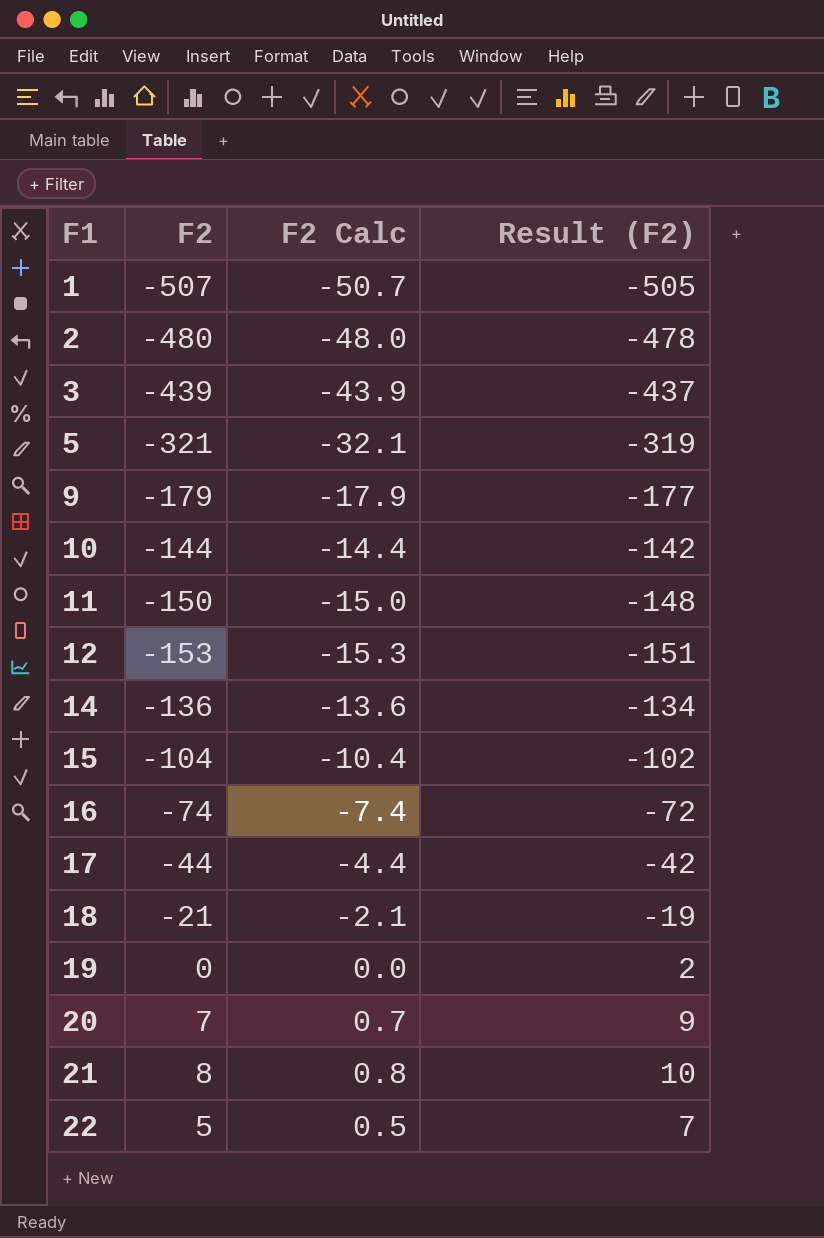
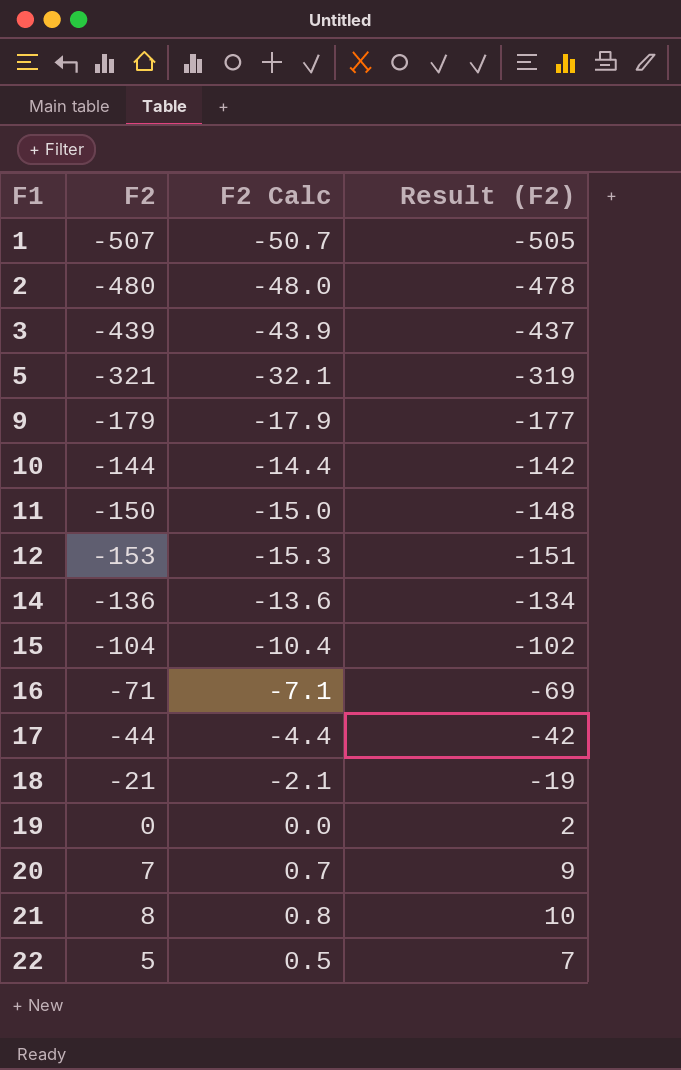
16 | F2: -74 -> -71
16 | F2 Calc: -7.4 -> -7.1
16 | Result (F2): -72 -> -69

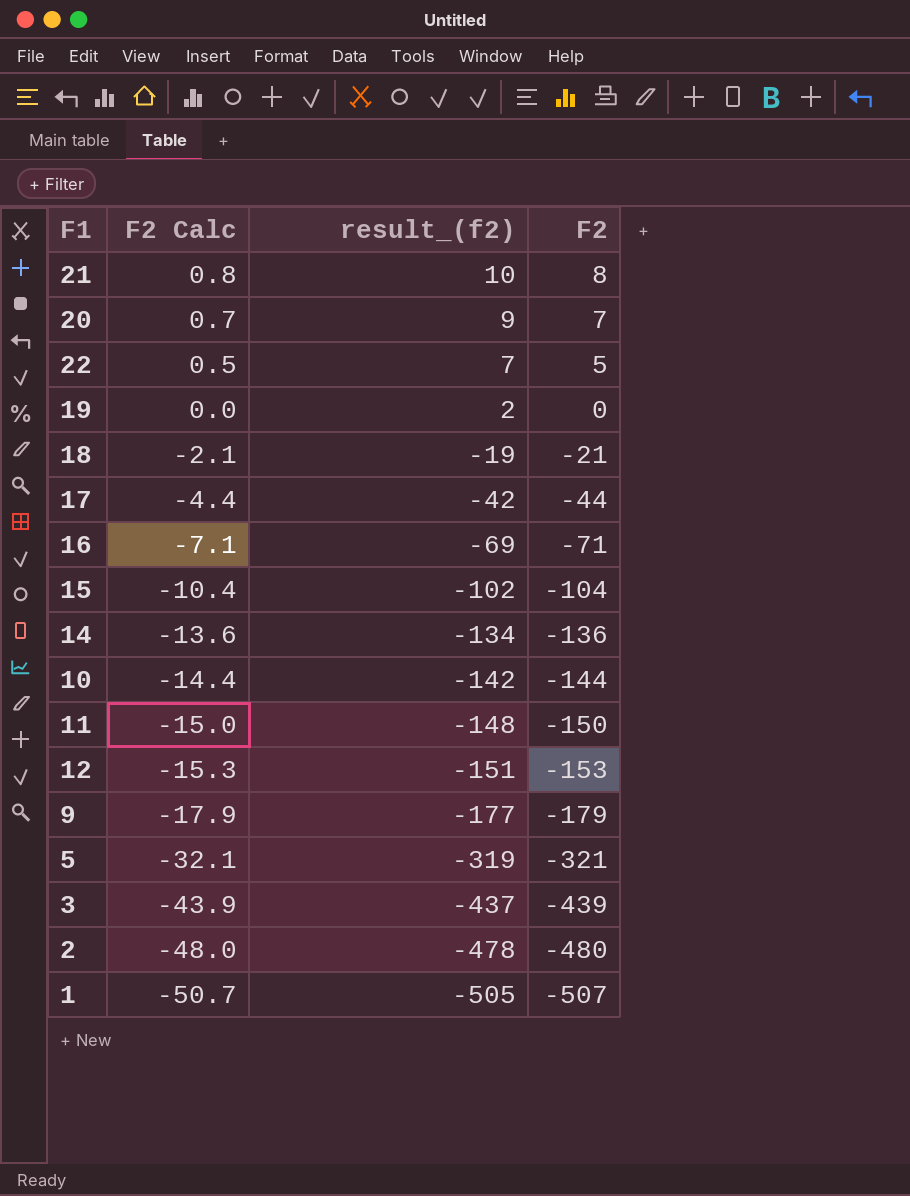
row order: F1 ascending -> F2 Calc descending
column name: Result (F2) -> result_(f2)
column F2 | position: 2 -> 4

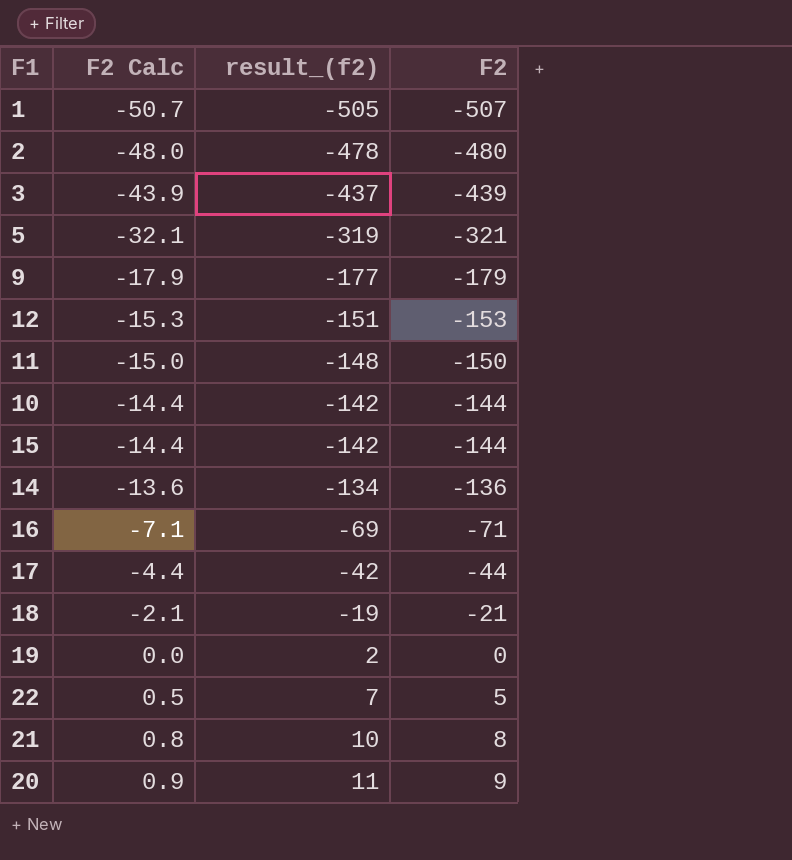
row order: F2 Calc descending -> F2 Calc ascending
15 | F2 Calc: -10.4 -> -14.4
15 | result_(f2): -102 -> -142
15 | F2: -104 -> -144
20 | F2 Calc: 0.7 -> 0.9
20 | result_(f2): 9 -> 11
20 | F2: 7 -> 9

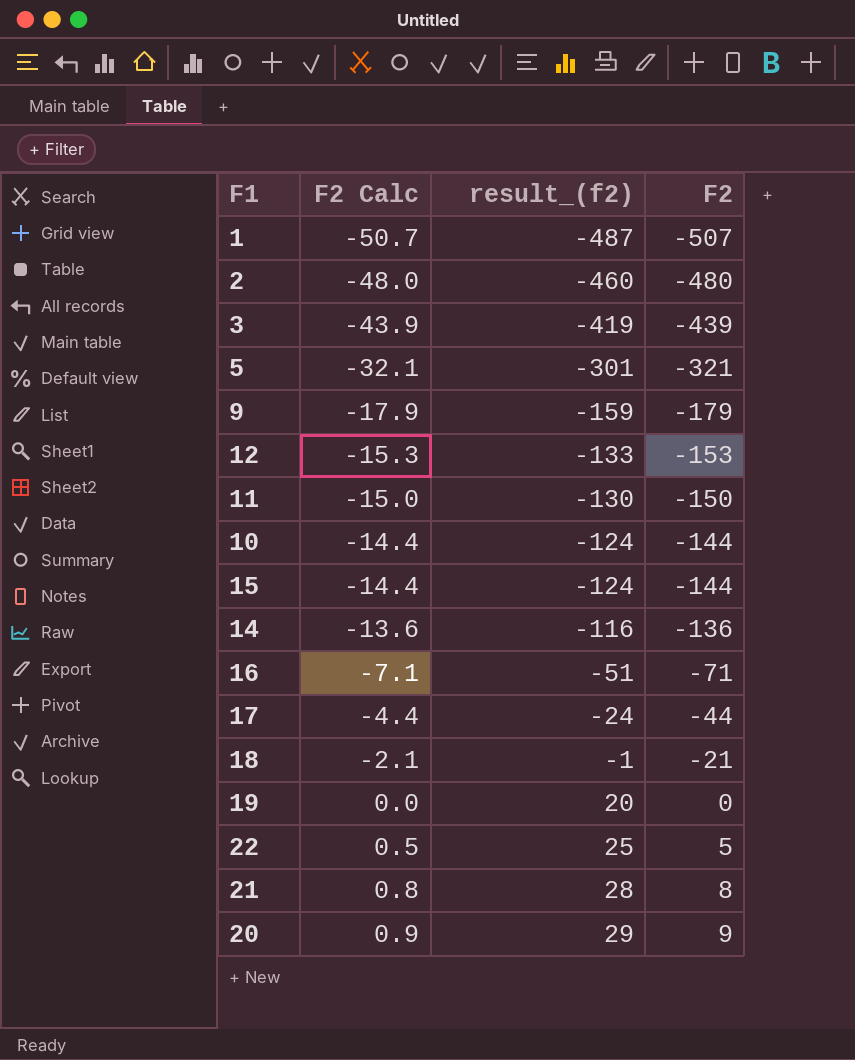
column result_(f2) | formula: [F2] + 2 -> [F2] + 20

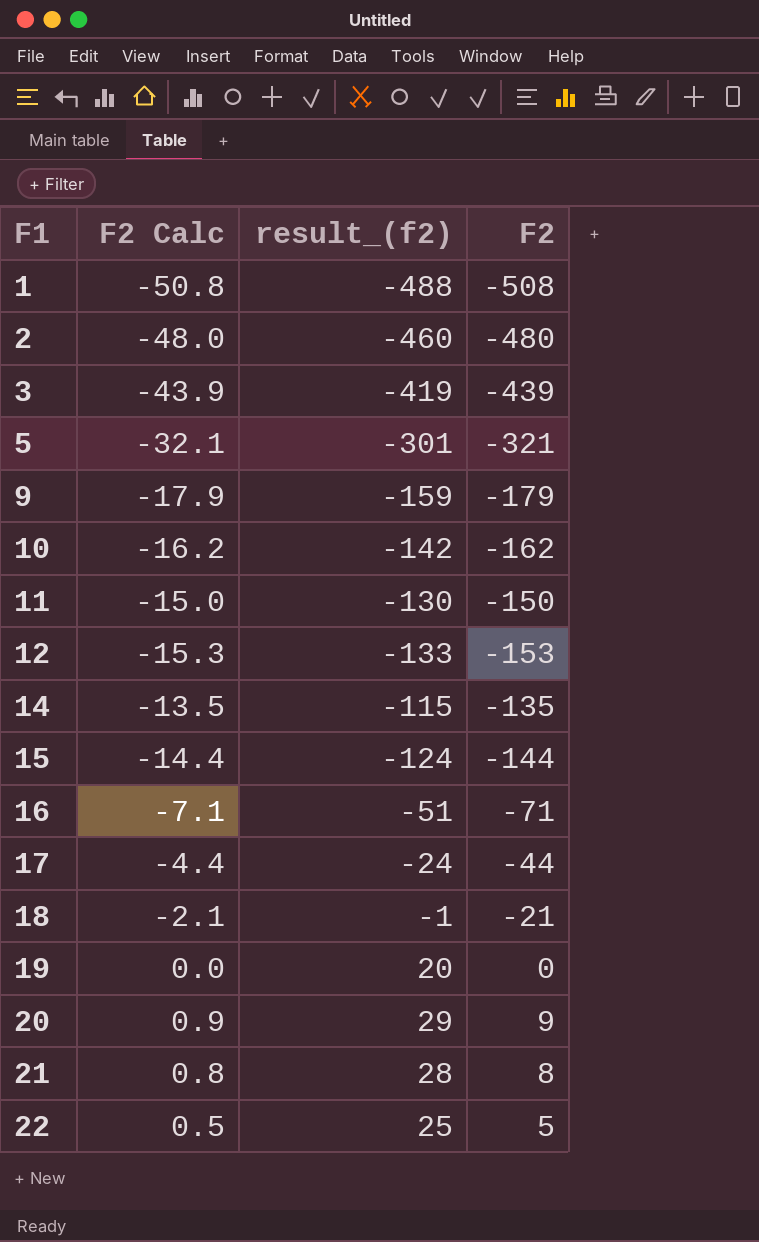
row order: F2 Calc ascending -> F1 ascending
1 | F2 Calc: -50.7 -> -50.8
1 | result_(f2): -487 -> -488
1 | F2: -507 -> -508
10 | F2 Calc: -14.4 -> -16.2
10 | result_(f2): -124 -> -142
10 | F2: -144 -> -162
14 | F2 Calc: -13.6 -> -13.5
14 | result_(f2): -116 -> -115
14 | F2: -136 -> -135

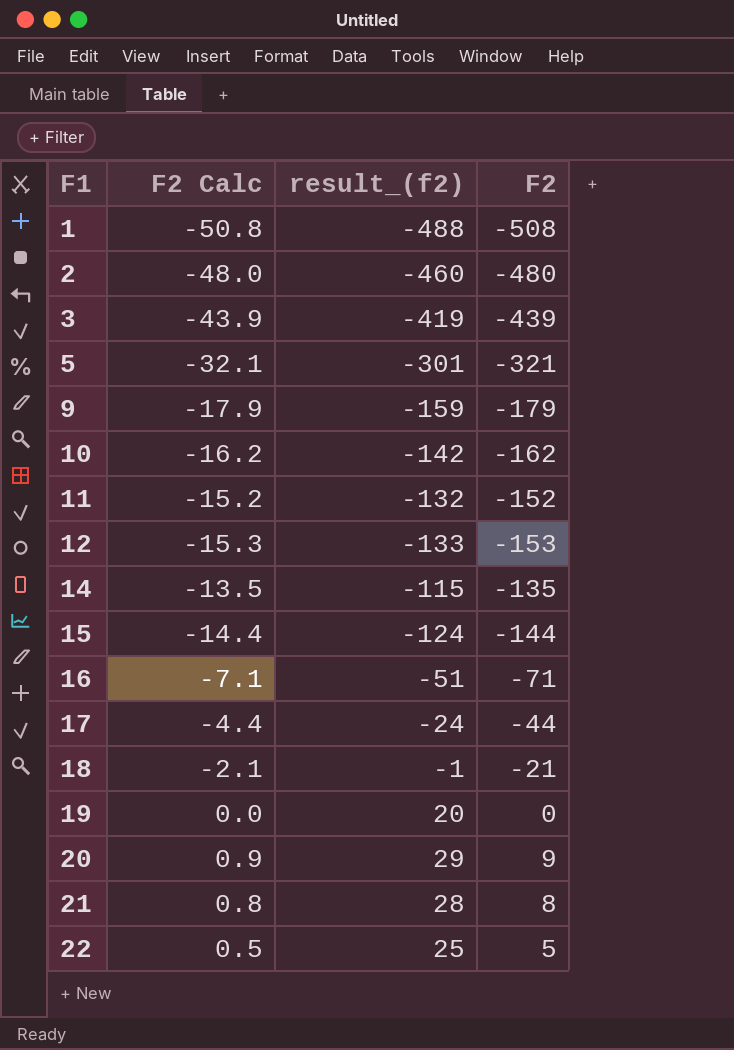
11 | F2 Calc: -15.0 -> -15.2
11 | result_(f2): -130 -> -132
11 | F2: -150 -> -152

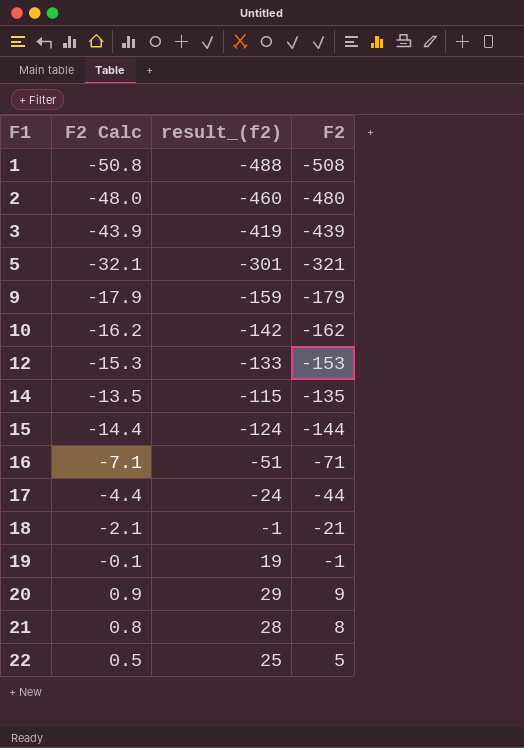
row 11: -15.2 | -132 | -152 -> none
19 | F2 Calc: 0.0 -> -0.1
19 | result_(f2): 20 -> 19
19 | F2: 0 -> -1

